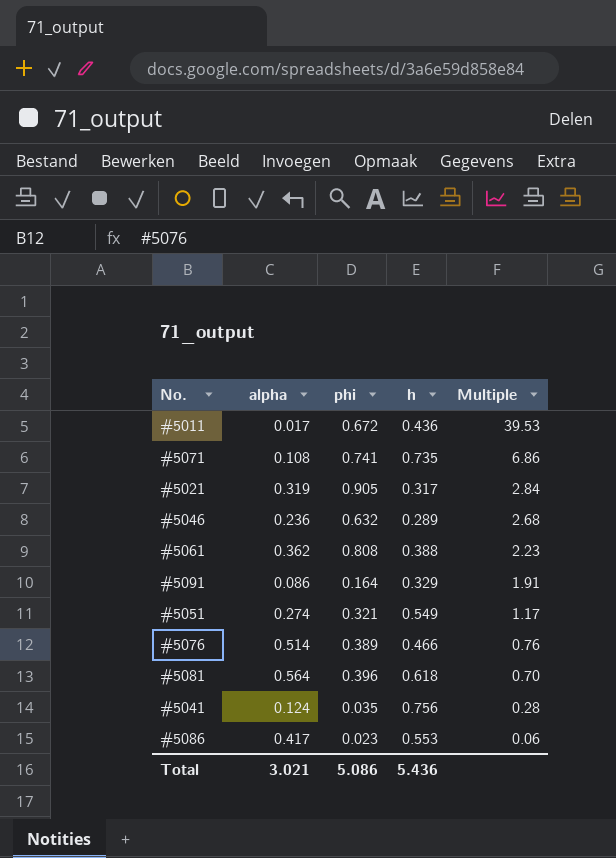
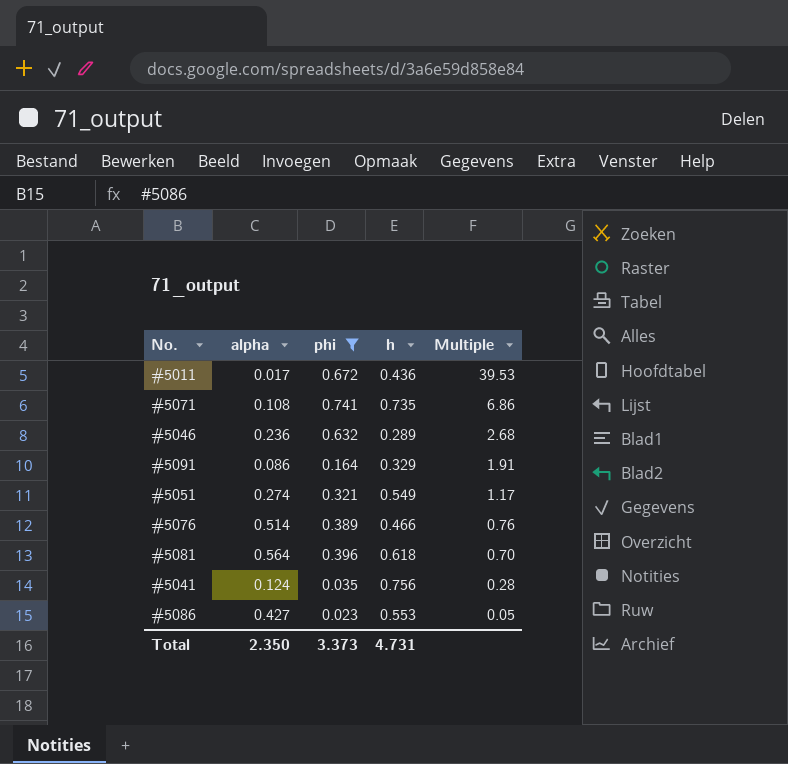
filter: none -> phi <= 0.741
#5086 | alpha: 0.417 -> 0.427
#5086 | Multiple: 0.06 -> 0.05
Total | alpha: 3.021 -> 2.350
Total | phi: 5.086 -> 3.373
Total | h: 5.436 -> 4.731

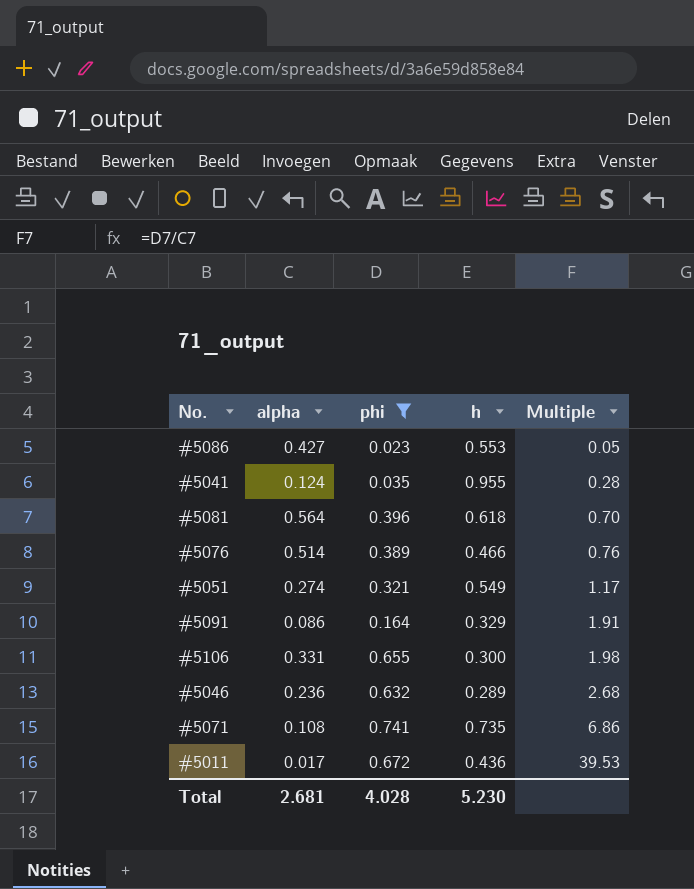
row order: Multiple descending -> Multiple ascending
#5041 | h: 0.756 -> 0.955
row #5106: none -> 0.331 | 0.655 | 0.300 | 1.98
Total | alpha: 2.350 -> 2.681
Total | phi: 3.373 -> 4.028
Total | h: 4.731 -> 5.230

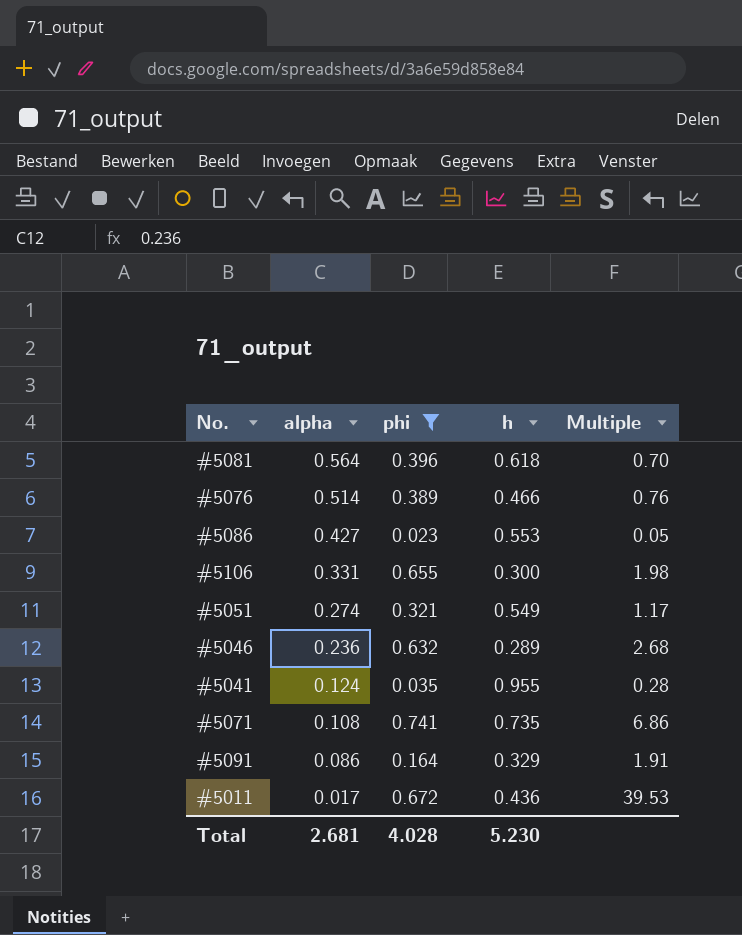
row order: Multiple ascending -> alpha descending

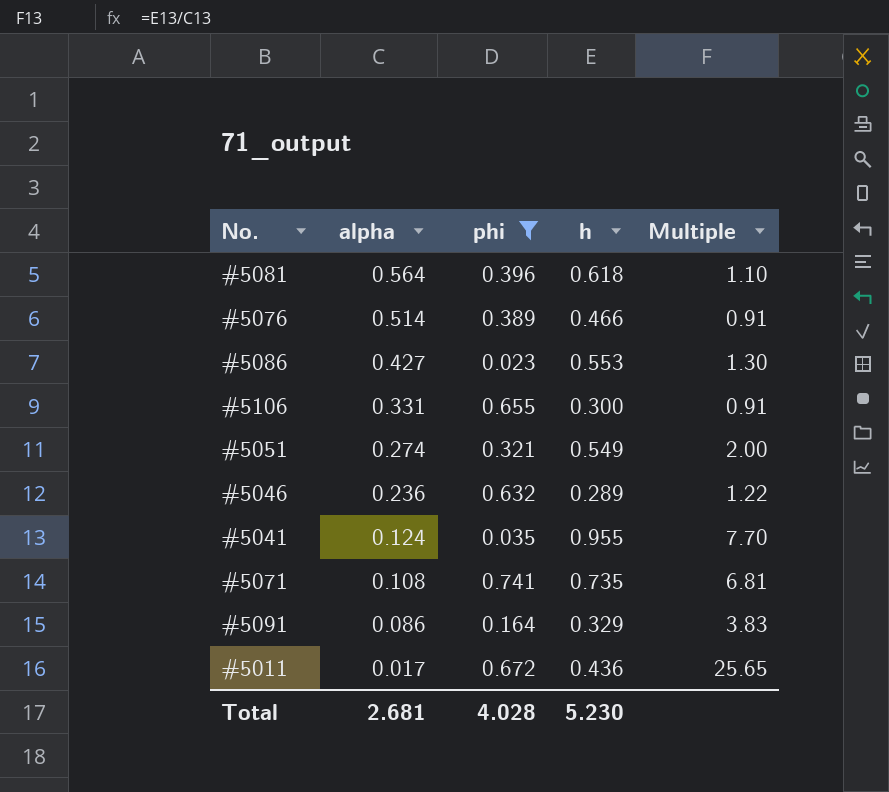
column Multiple | formula: [phi] / [alpha] -> [h] / [alpha]

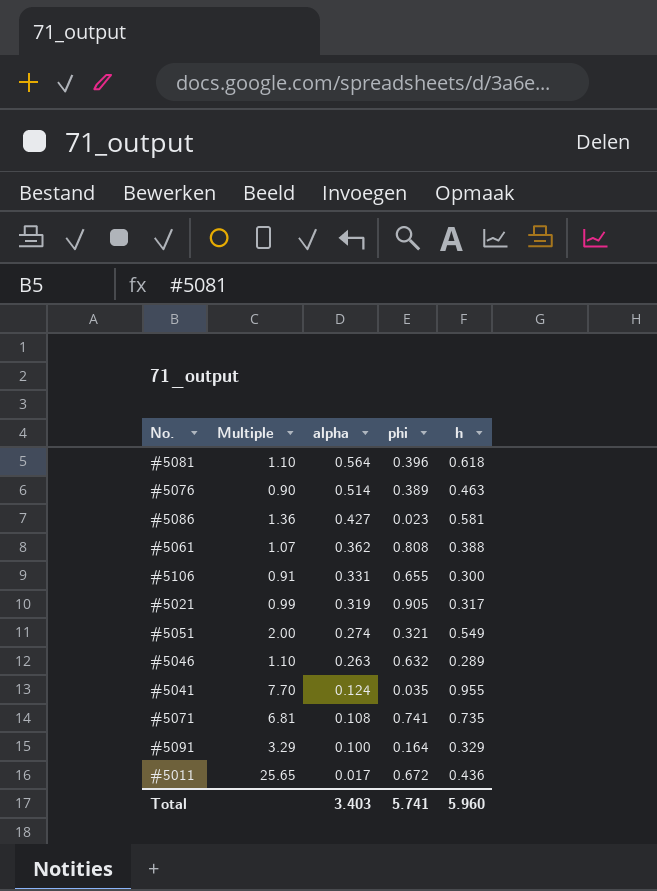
filter: phi <= 0.741 -> none
column Multiple | position: 5 -> 2
#5076 | Multiple: 0.91 -> 0.90
#5076 | h: 0.466 -> 0.463
#5086 | Multiple: 1.30 -> 1.36
#5086 | h: 0.553 -> 0.581
#5046 | Multiple: 1.22 -> 1.10
#5046 | alpha: 0.236 -> 0.263
#5091 | Multiple: 3.83 -> 3.29
#5091 | alpha: 0.086 -> 0.100
Total | alpha: 2.681 -> 3.403
Total | phi: 4.028 -> 5.741
Total | h: 5.230 -> 5.960

